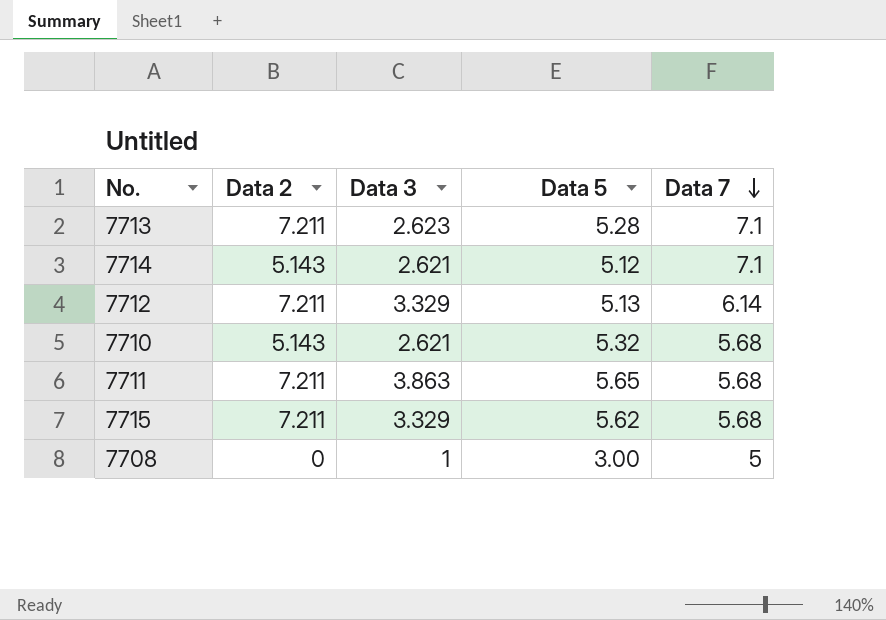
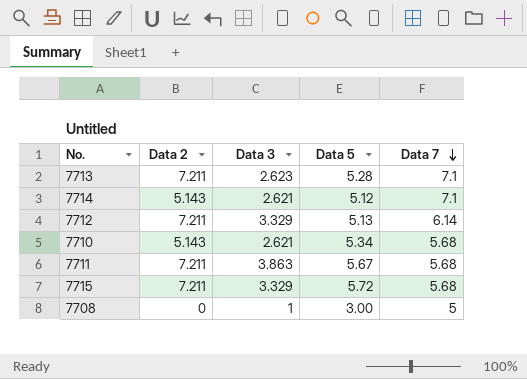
7710 | Data 5: 5.32 -> 5.34
7711 | Data 5: 5.65 -> 5.67
7715 | Data 5: 5.62 -> 5.72

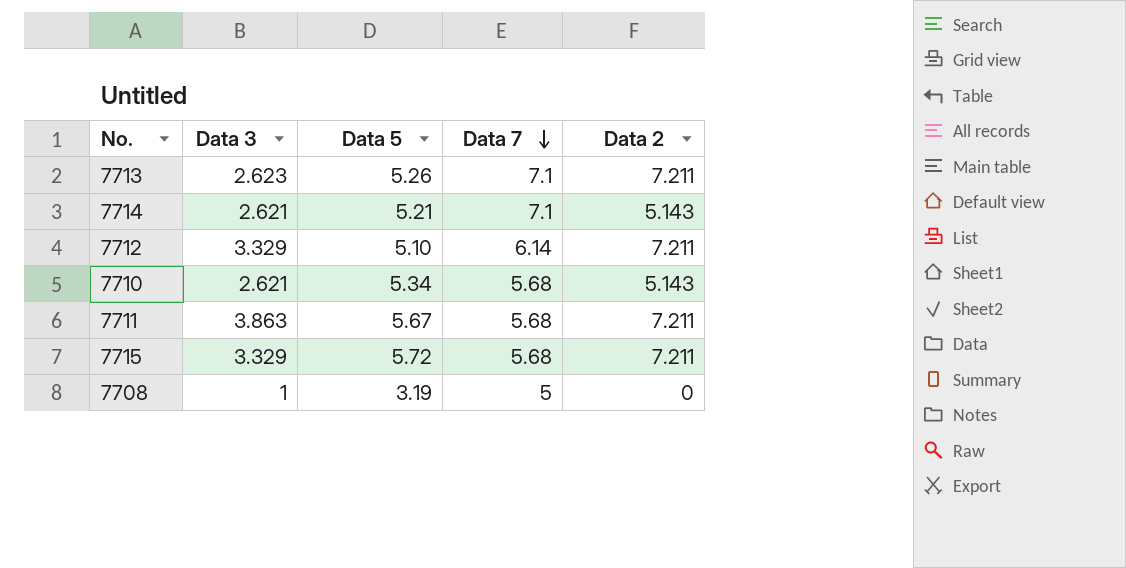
column Data 2 | position: 2 -> 5
7713 | Data 5: 5.28 -> 5.26
7714 | Data 5: 5.12 -> 5.21
7712 | Data 5: 5.13 -> 5.10
7708 | Data 5: 3.00 -> 3.19

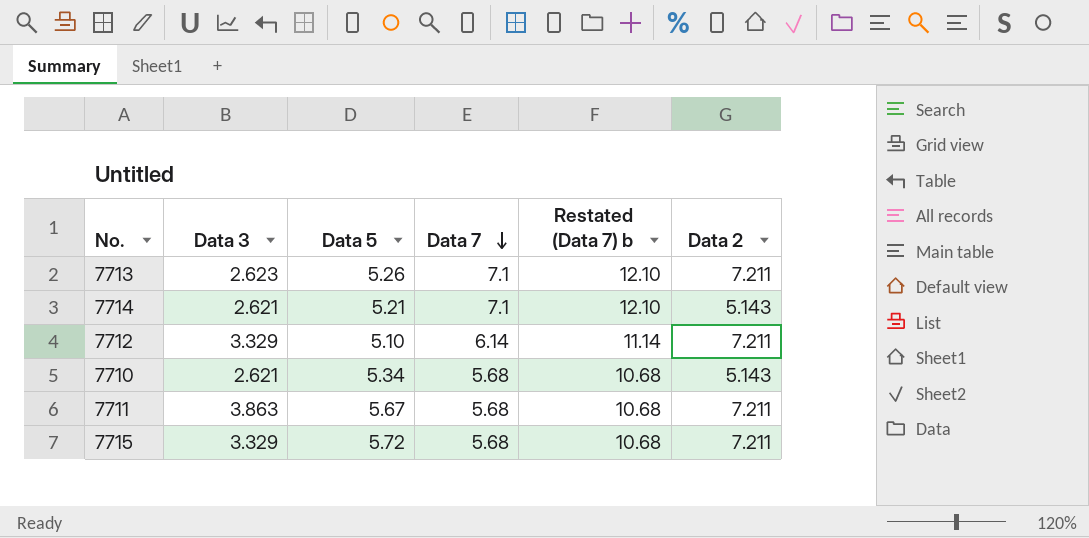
column Restated (Data 7) b | formula: none -> [Data 7] + 5
row 7708: 1 | 3.19 | 5 | 0 -> none

